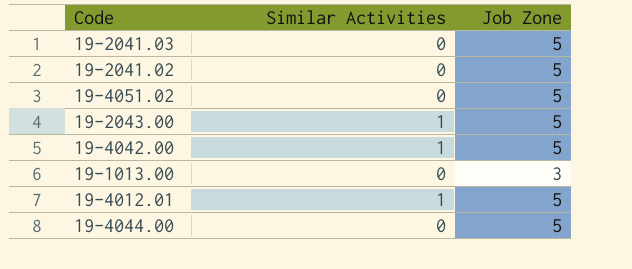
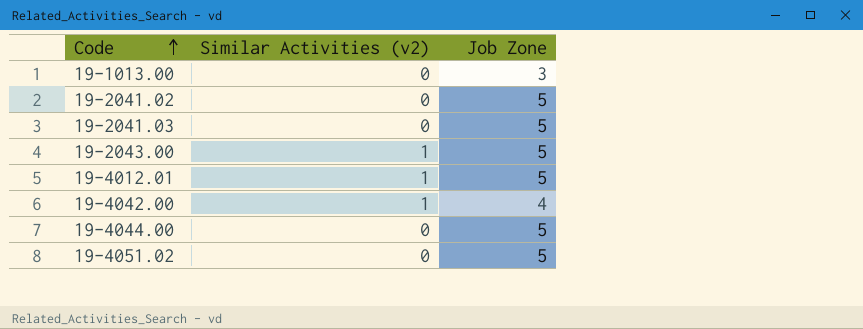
row order: none -> Code ascending
column name: Similar Activities -> Similar Activities (v2)
19-4042.00 | Job Zone: 5 -> 4

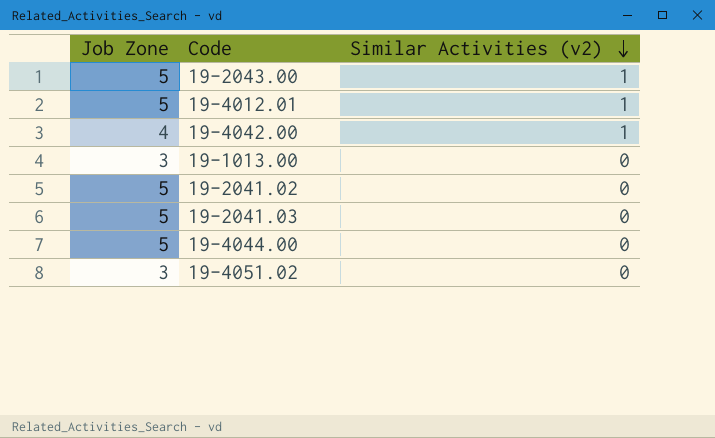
row order: Code ascending -> Similar Activities (v2) descending
column Job Zone | position: 3 -> 1
19-4051.02 | Job Zone: 5 -> 3

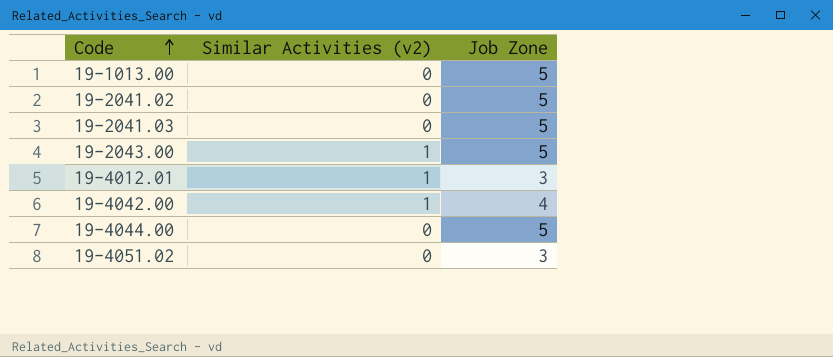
row order: Similar Activities (v2) descending -> Code ascending
column Job Zone | position: 1 -> 3
19-1013.00 | Job Zone: 3 -> 5
19-4012.01 | Job Zone: 5 -> 3

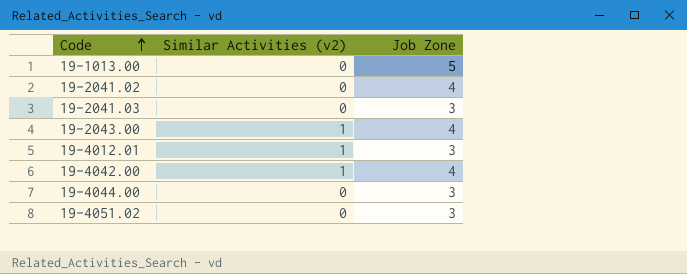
19-2041.02 | Job Zone: 5 -> 4
19-2041.03 | Job Zone: 5 -> 3
19-2043.00 | Job Zone: 5 -> 4
19-4044.00 | Job Zone: 5 -> 3

